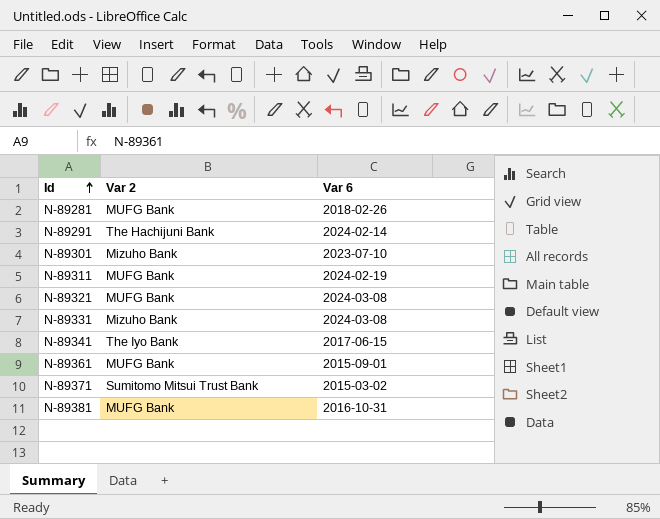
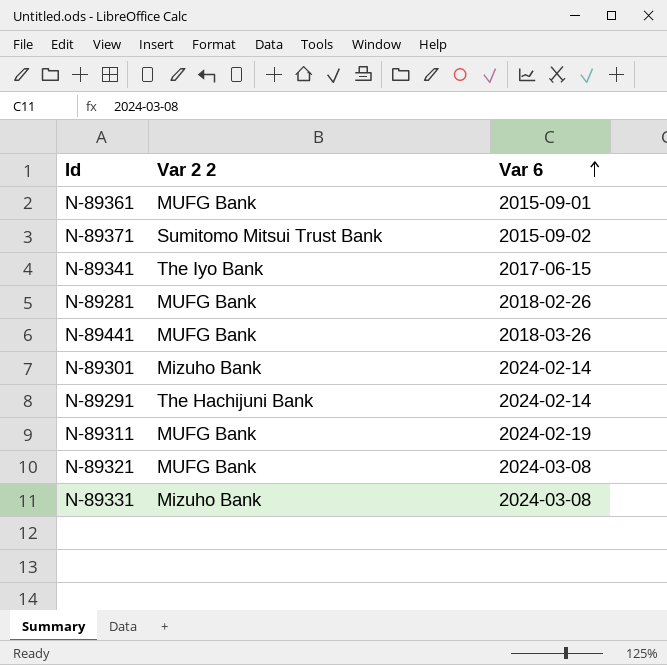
row order: Id ascending -> Var 6 ascending
column name: Var 2 -> Var 2 2
row N-89381: MUFG Bank | 2016-10-31 -> none
N-89371 | Var 6: 2015-03-02 -> 2015-09-02
row N-89441: none -> MUFG Bank | 2018-03-26
N-89301 | Var 6: 2023-07-10 -> 2024-02-14

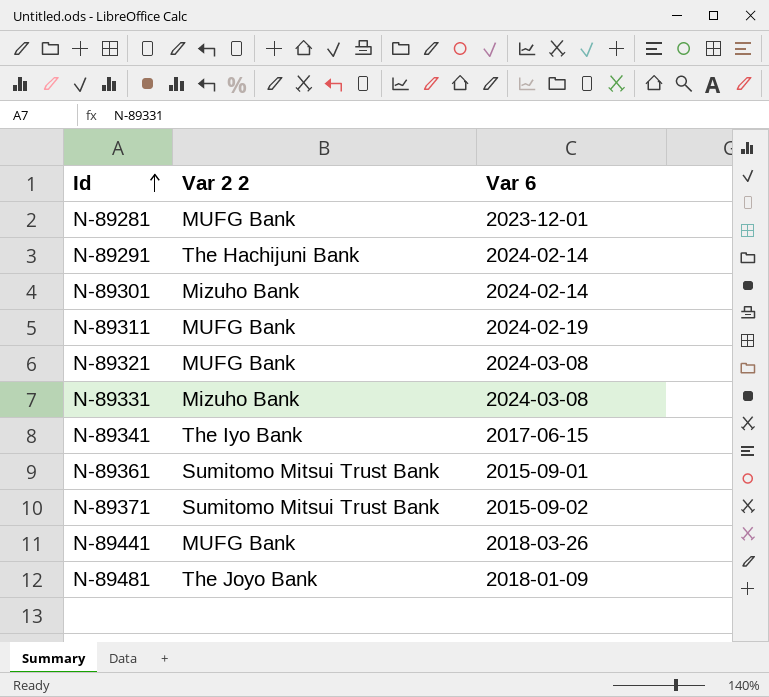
row order: Var 6 ascending -> Id ascending
N-89281 | Var 6: 2018-02-26 -> 2023-12-01
N-89361 | Var 2 2: MUFG Bank -> Sumitomo Mitsui Trust Bank
row N-89481: none -> The Joyo Bank | 2018-01-09

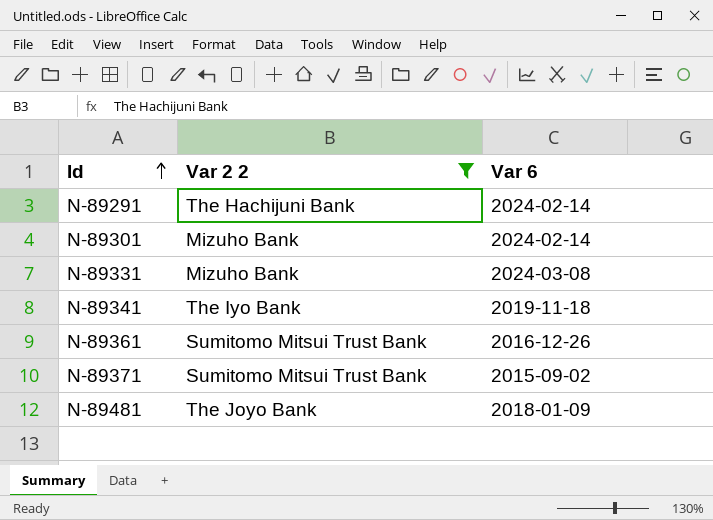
filter: none -> Var 2 2 != MUFG Bank
N-89341 | Var 6: 2017-06-15 -> 2019-11-18
N-89361 | Var 6: 2015-09-01 -> 2016-12-26

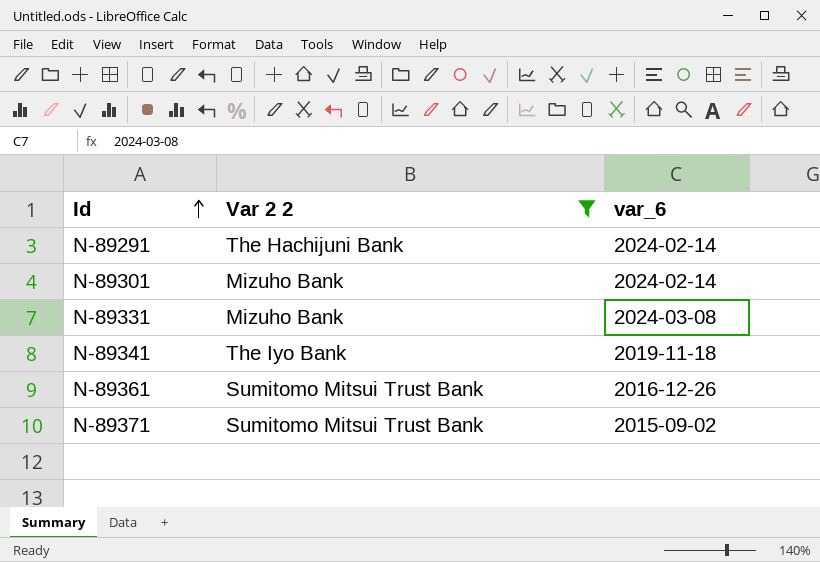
column name: Var 6 -> var_6
row N-89481: The Joyo Bank | 2018-01-09 -> none

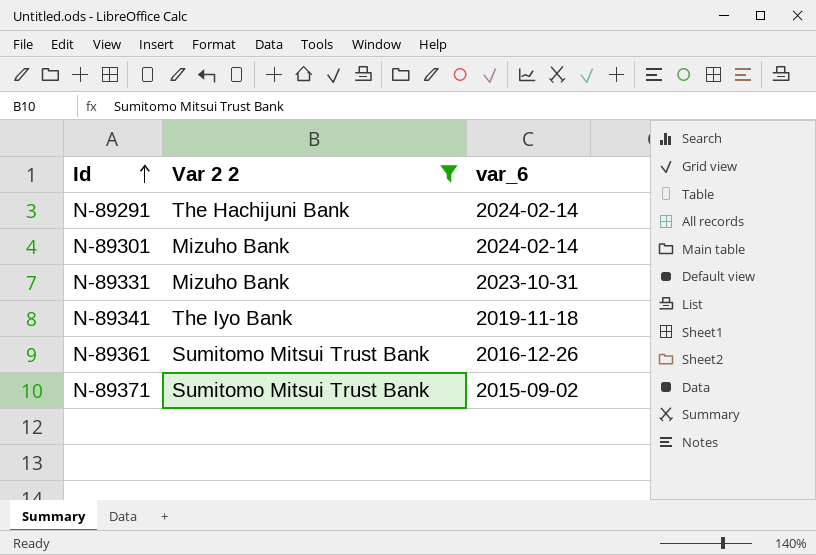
N-89331 | var_6: 2024-03-08 -> 2023-10-31

